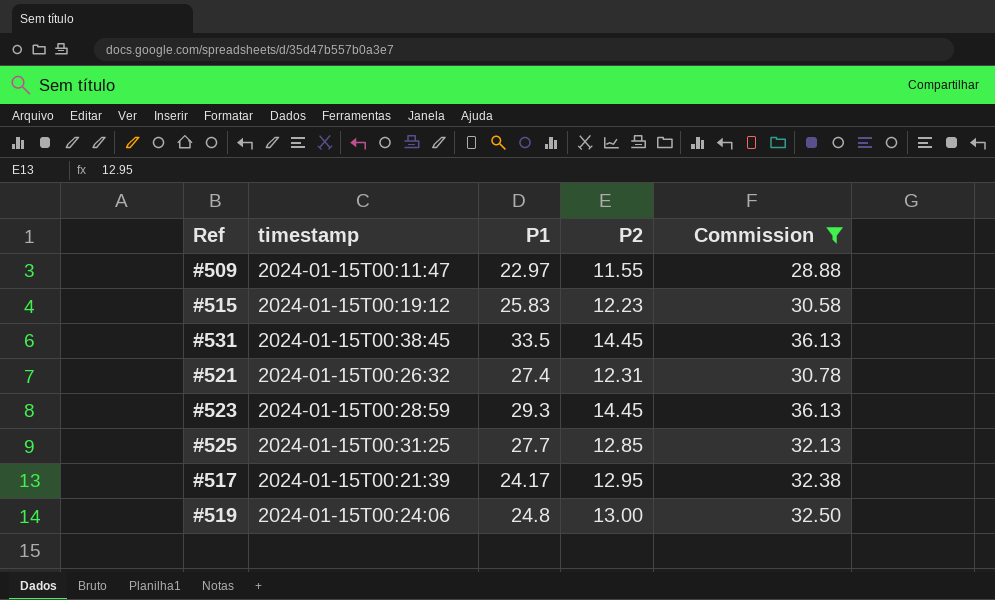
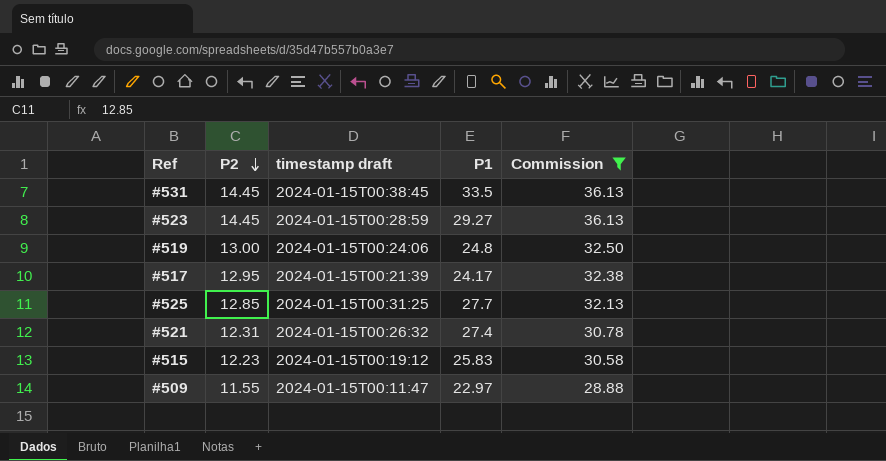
row order: none -> P2 descending
column P2 | position: 4 -> 2
column name: timestamp -> timestamp draft
#523 | P1: 29.3 -> 29.27

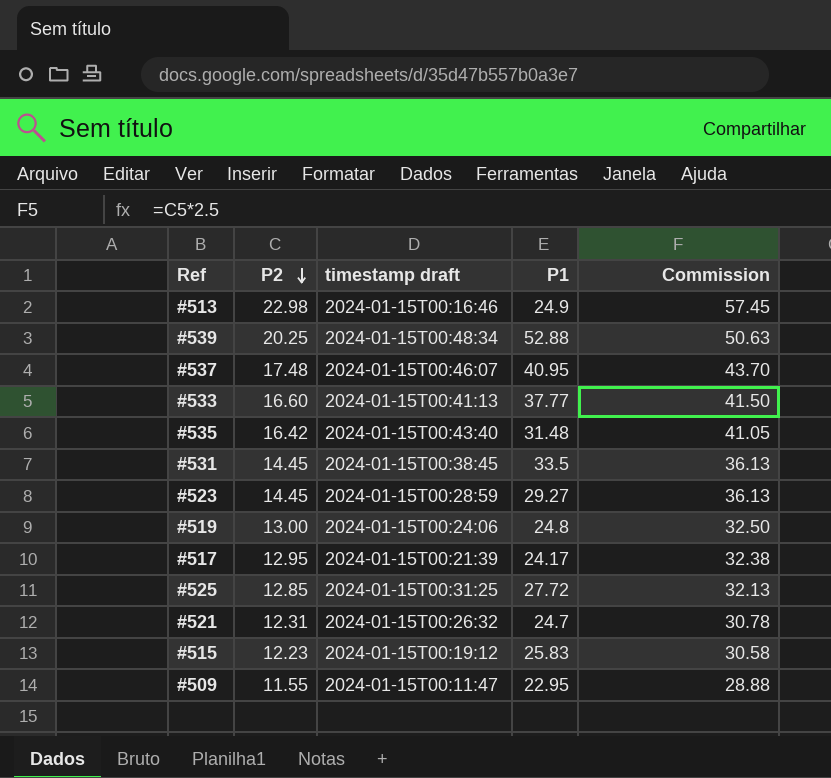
filter: Commission <= 36.13 -> none
#525 | P1: 27.7 -> 27.72
#521 | P1: 27.4 -> 24.7
#509 | P1: 22.97 -> 22.95

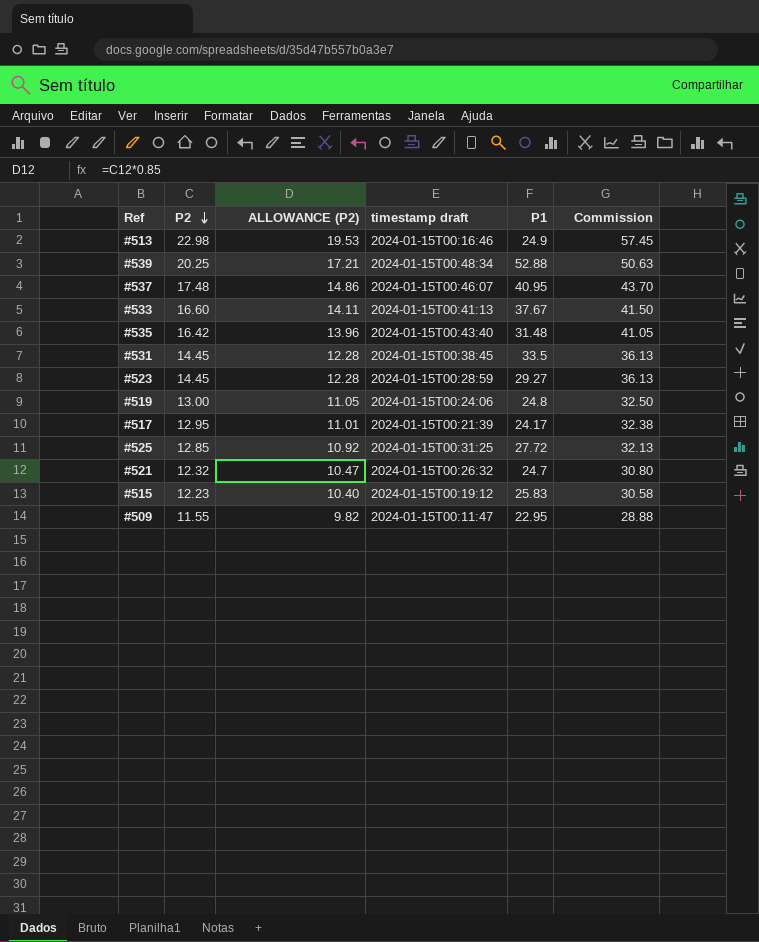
column ALLOWANCE (P2) | formula: none -> [P2] * 0.85
#533 | P1: 37.77 -> 37.67
#521 | P2: 12.31 -> 12.32
#521 | Commission: 30.78 -> 30.80

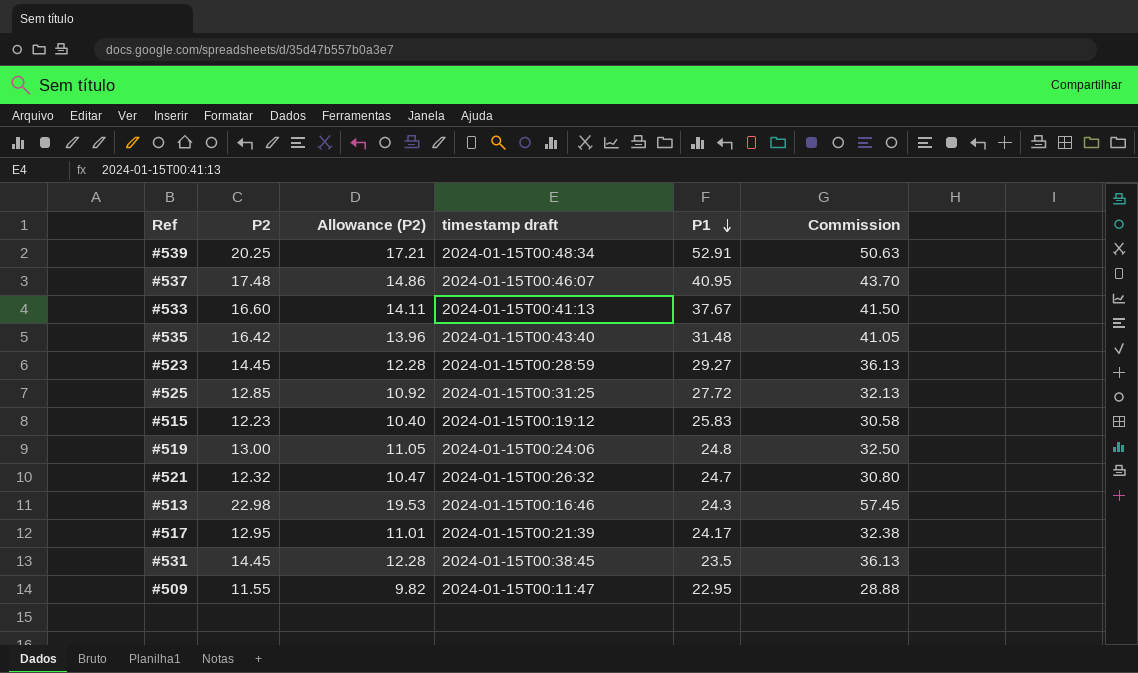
row order: P2 descending -> P1 descending
column name: ALLOWANCE (P2) -> Allowance (P2)
#539 | P1: 52.88 -> 52.91
#513 | P1: 24.9 -> 24.3
#531 | P1: 33.5 -> 23.5

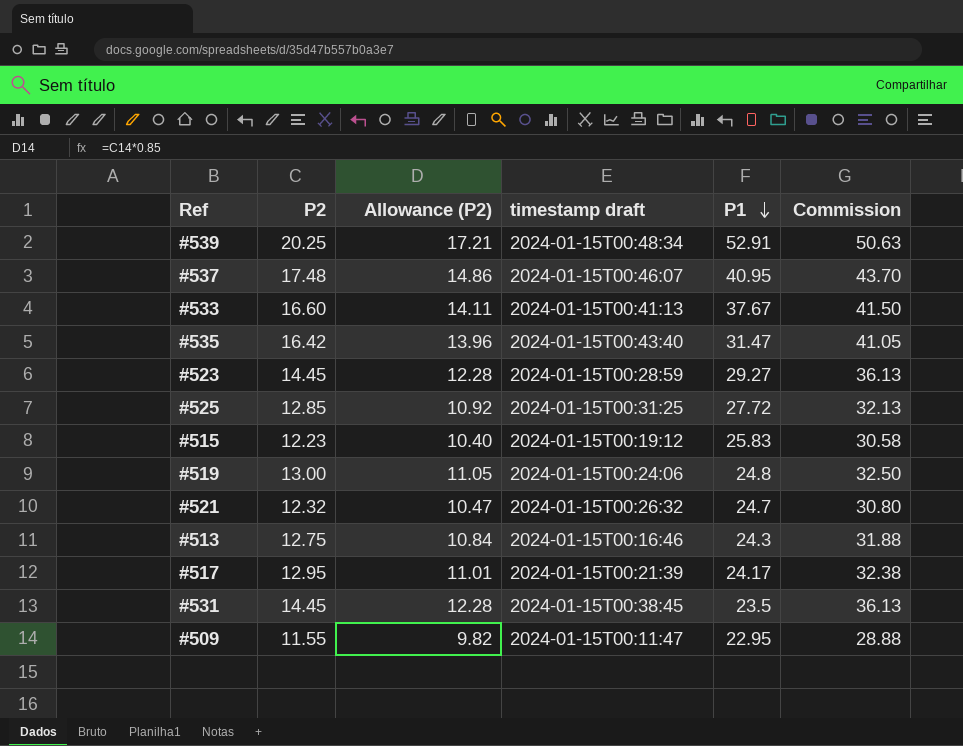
#535 | P1: 31.48 -> 31.47
#513 | P2: 22.98 -> 12.75
#513 | Allowance (P2): 19.53 -> 10.84
#513 | Commission: 57.45 -> 31.88

